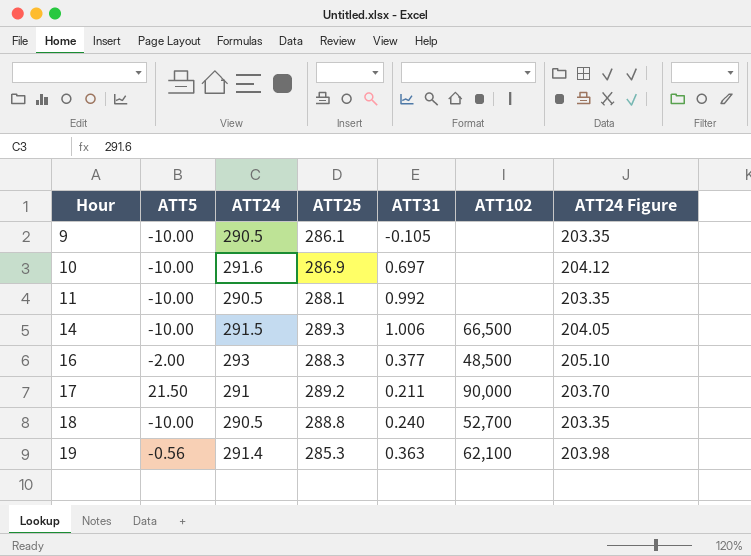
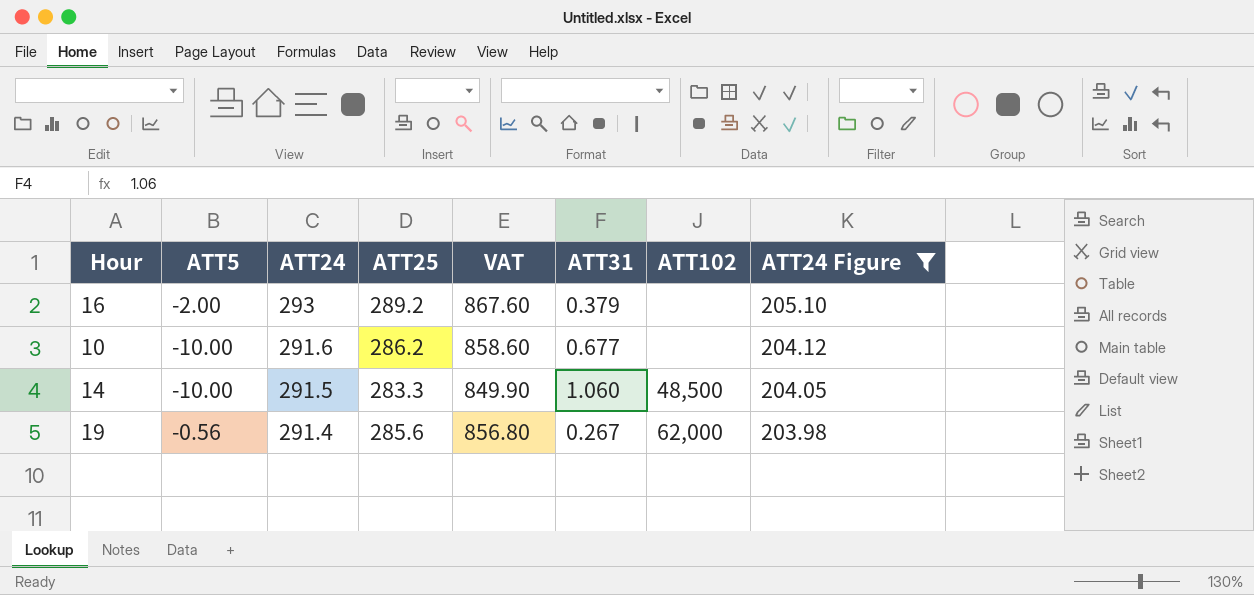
filter: none -> ATT24 Figure >= 203.98
row order: Hour ascending -> ATT24 descending
column VAT | formula: none -> [ATT25] * 3
16 | ATT25: 288.3 -> 289.2
16 | ATT31: 0.377 -> 0.379
16 | ATT102: 48,500 -> none
10 | ATT25: 286.9 -> 286.2
10 | ATT31: 0.697 -> 0.677
14 | ATT25: 289.3 -> 283.3
14 | ATT31: 1.006 -> 1.060
14 | ATT102: 66,500 -> 48,500
19 | ATT25: 285.3 -> 285.6
19 | ATT31: 0.363 -> 0.267
19 | ATT102: 62,100 -> 62,000

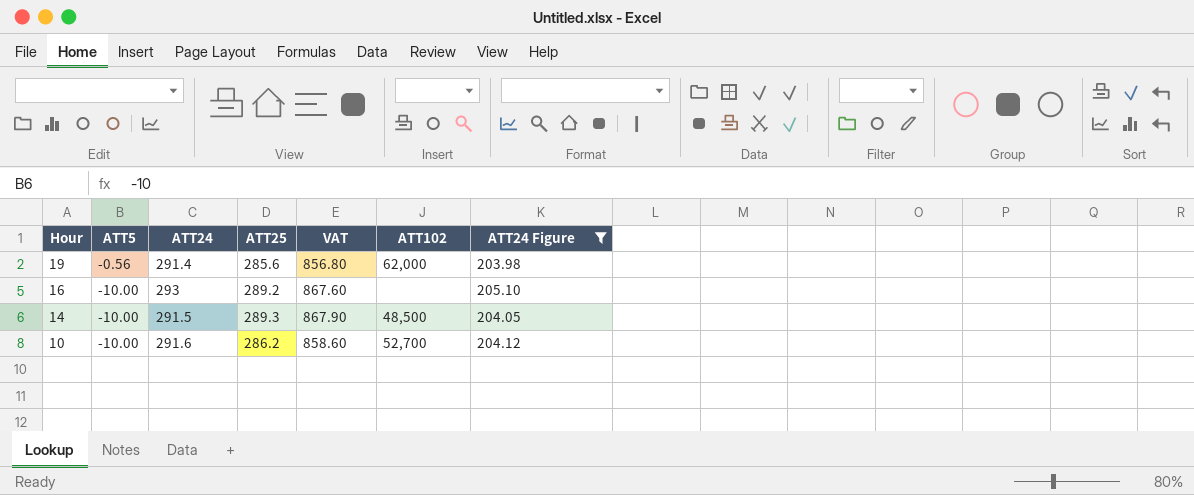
row order: ATT24 descending -> Hour descending
column ATT31 | position: 6 -> none
16 | ATT5: -2.00 -> -10.00
14 | ATT25: 283.3 -> 289.3
14 | VAT: 849.90 -> 867.90
10 | ATT102: none -> 52,700

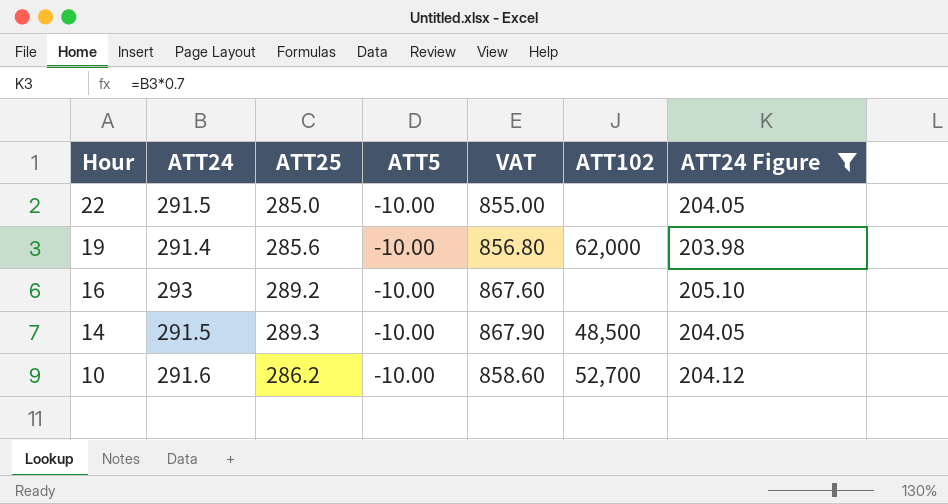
column ATT5 | position: 2 -> 4
row 22: none -> 291.5 | 285.0 | -10.00 | 855.00 | none | 204.05
19 | ATT5: -0.56 -> -10.00

